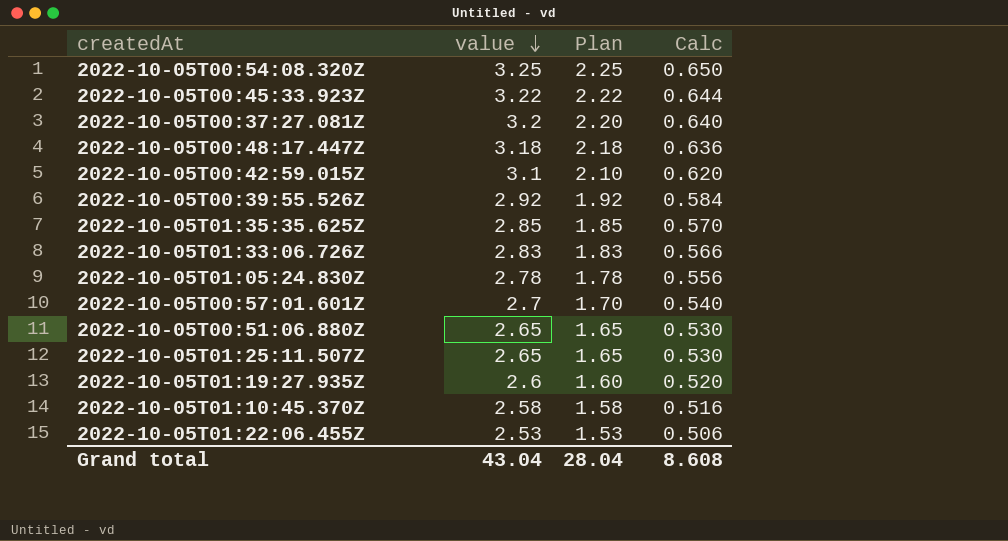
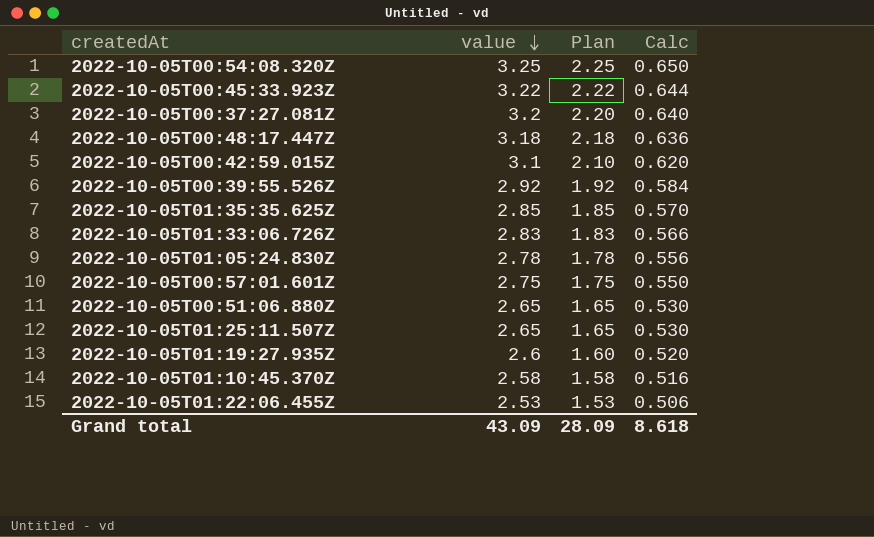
2022-10-05T00:57:01.601Z | value: 2.7 -> 2.75
2022-10-05T00:57:01.601Z | Plan: 1.70 -> 1.75
2022-10-05T00:57:01.601Z | Calc: 0.540 -> 0.550
Grand total | value: 43.04 -> 43.09
Grand total | Plan: 28.04 -> 28.09
Grand total | Calc: 8.608 -> 8.618

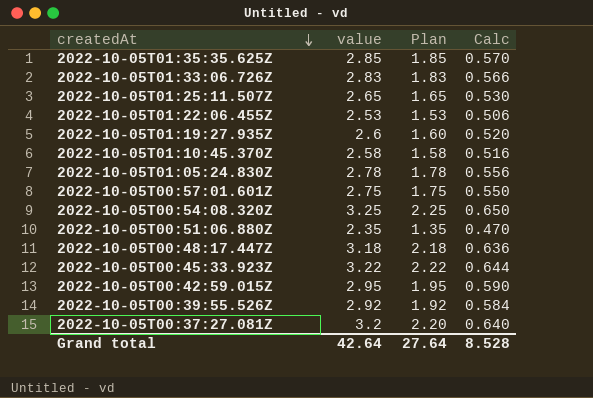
row order: value descending -> createdAt descending
2022-10-05T00:51:06.880Z | value: 2.65 -> 2.35
2022-10-05T00:51:06.880Z | Plan: 1.65 -> 1.35
2022-10-05T00:51:06.880Z | Calc: 0.530 -> 0.470
2022-10-05T00:42:59.015Z | value: 3.1 -> 2.95
2022-10-05T00:42:59.015Z | Plan: 2.10 -> 1.95
2022-10-05T00:42:59.015Z | Calc: 0.620 -> 0.590
Grand total | value: 43.09 -> 42.64
Grand total | Plan: 28.09 -> 27.64
Grand total | Calc: 8.618 -> 8.528

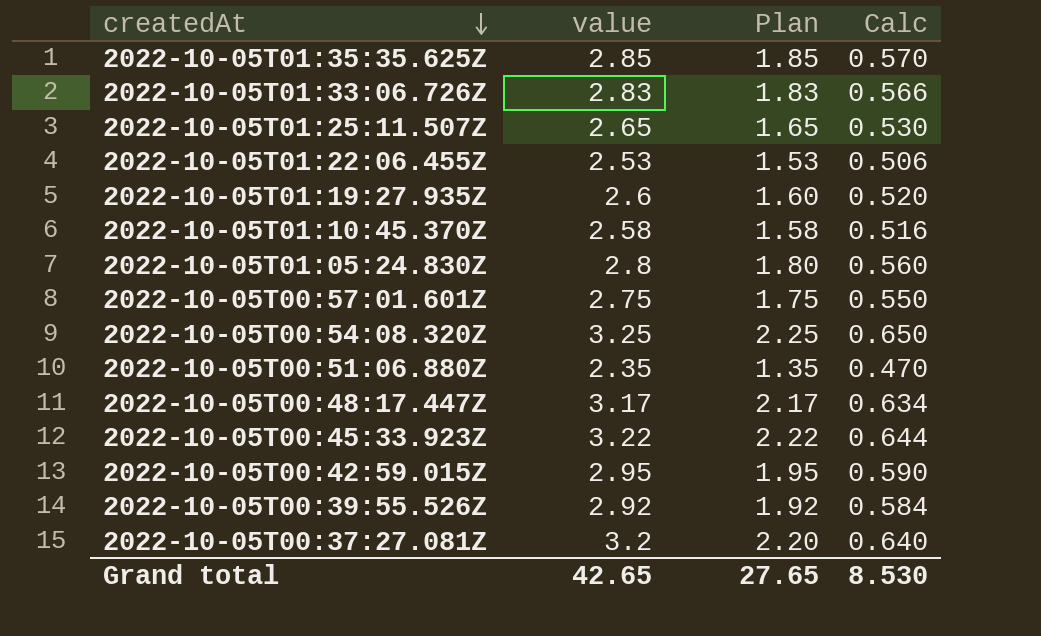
2022-10-05T01:05:24.830Z | value: 2.78 -> 2.8
2022-10-05T01:05:24.830Z | Plan: 1.78 -> 1.80
2022-10-05T01:05:24.830Z | Calc: 0.556 -> 0.560
2022-10-05T00:48:17.447Z | value: 3.18 -> 3.17
2022-10-05T00:48:17.447Z | Plan: 2.18 -> 2.17
2022-10-05T00:48:17.447Z | Calc: 0.636 -> 0.634
Grand total | value: 42.64 -> 42.65
Grand total | Plan: 27.64 -> 27.65
Grand total | Calc: 8.528 -> 8.530

